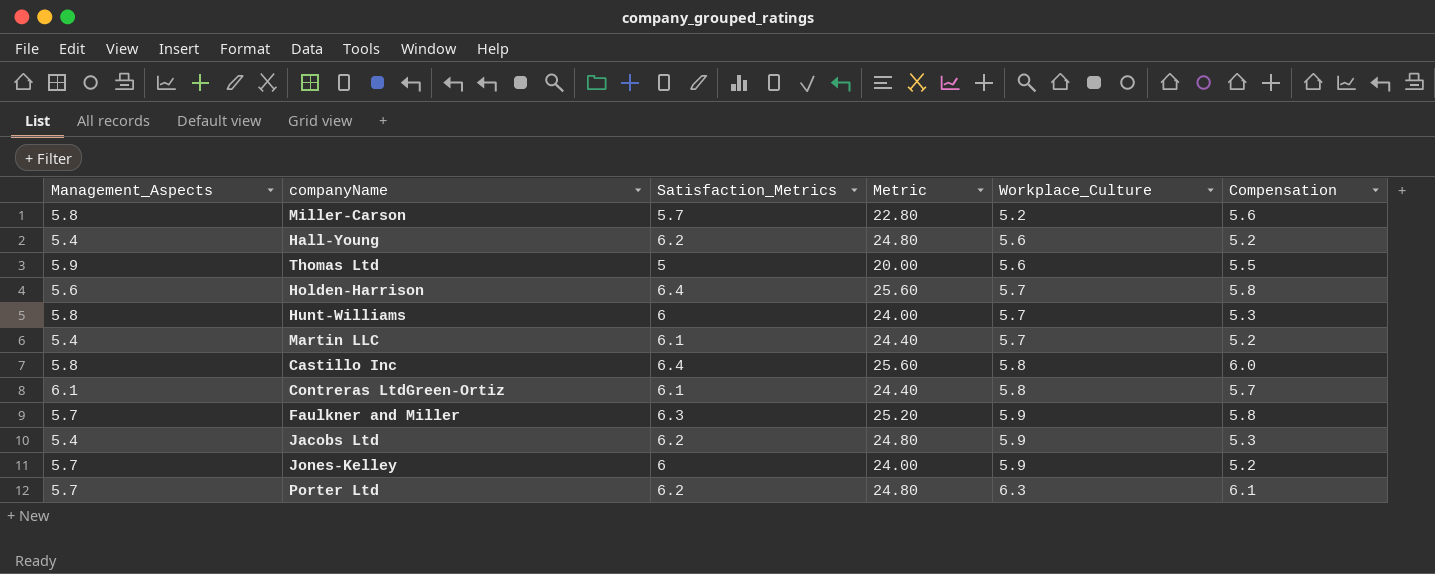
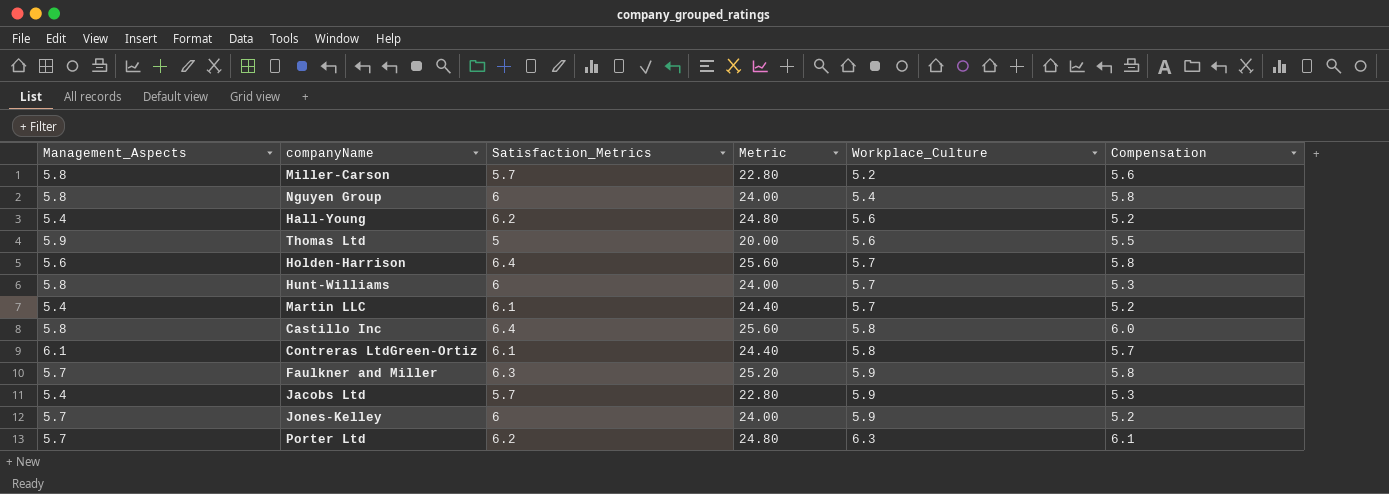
row Nguyen Group: none -> 5.8 | 6 | 24.00 | 5.4 | 5.8
Jacobs Ltd | Satisfaction_Metrics: 6.2 -> 5.7
Jacobs Ltd | Metric: 24.80 -> 22.80

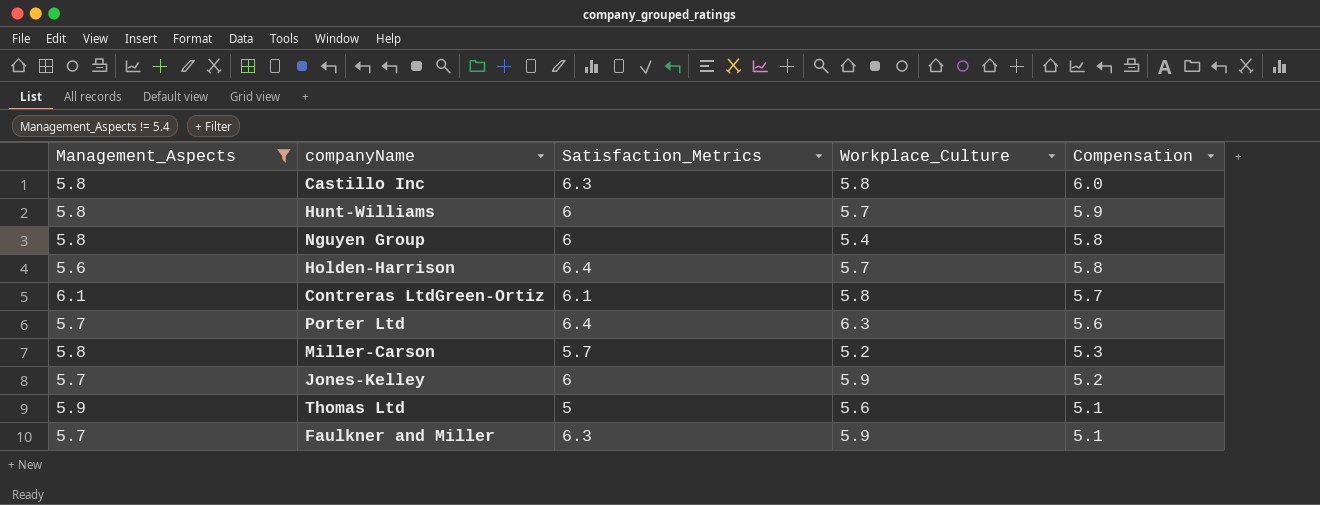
filter: none -> Management_Aspects != 5.4
row order: Workplace_Culture ascending -> Compensation descending
column Metric | formula: [Satisfaction_Metrics] * 4 -> none
Castillo Inc | Satisfaction_Metrics: 6.4 -> 6.3
Hunt-Williams | Compensation: 5.3 -> 5.9
Porter Ltd | Satisfaction_Metrics: 6.2 -> 6.4
Porter Ltd | Compensation: 6.1 -> 5.6
Miller-Carson | Compensation: 5.6 -> 5.3
Thomas Ltd | Compensation: 5.5 -> 5.1
Faulkner and Miller | Compensation: 5.8 -> 5.1

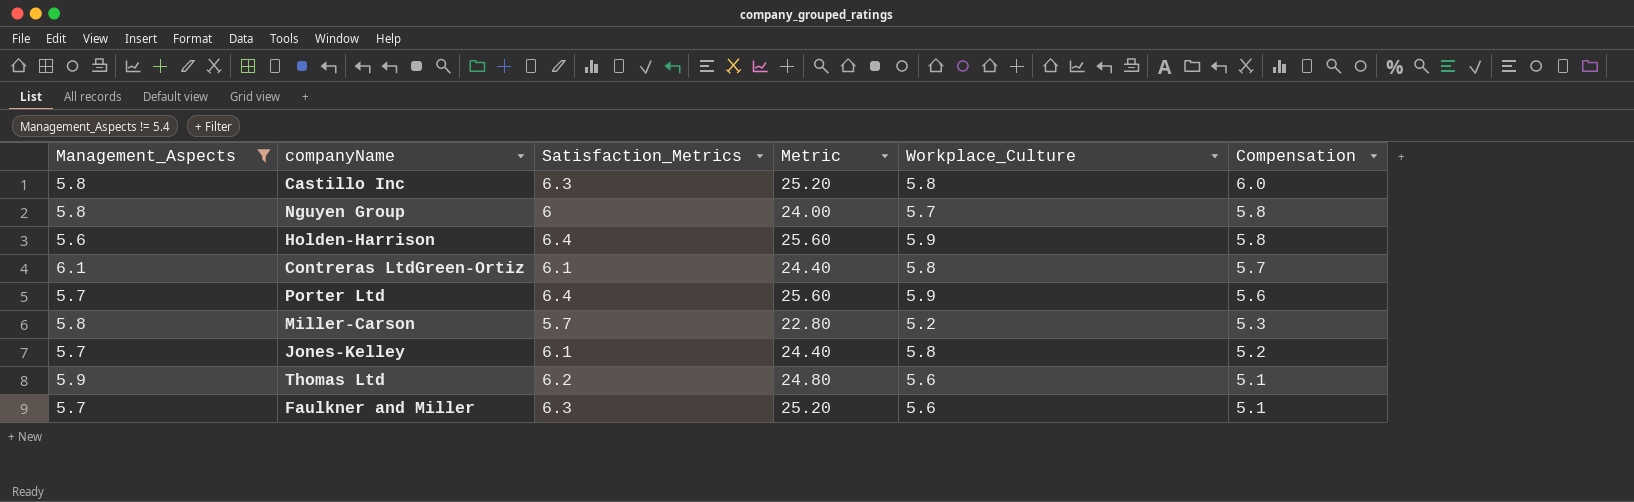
column Metric | formula: none -> [Satisfaction_Metrics] * 4
row Hunt-Williams: 5.8 | 6 | 5.7 | 5.9 -> none
Nguyen Group | Workplace_Culture: 5.4 -> 5.7
Holden-Harrison | Workplace_Culture: 5.7 -> 5.9
Porter Ltd | Workplace_Culture: 6.3 -> 5.9
Jones-Kelley | Satisfaction_Metrics: 6 -> 6.1
Jones-Kelley | Workplace_Culture: 5.9 -> 5.8
Thomas Ltd | Satisfaction_Metrics: 5 -> 6.2
Faulkner and Miller | Workplace_Culture: 5.9 -> 5.6

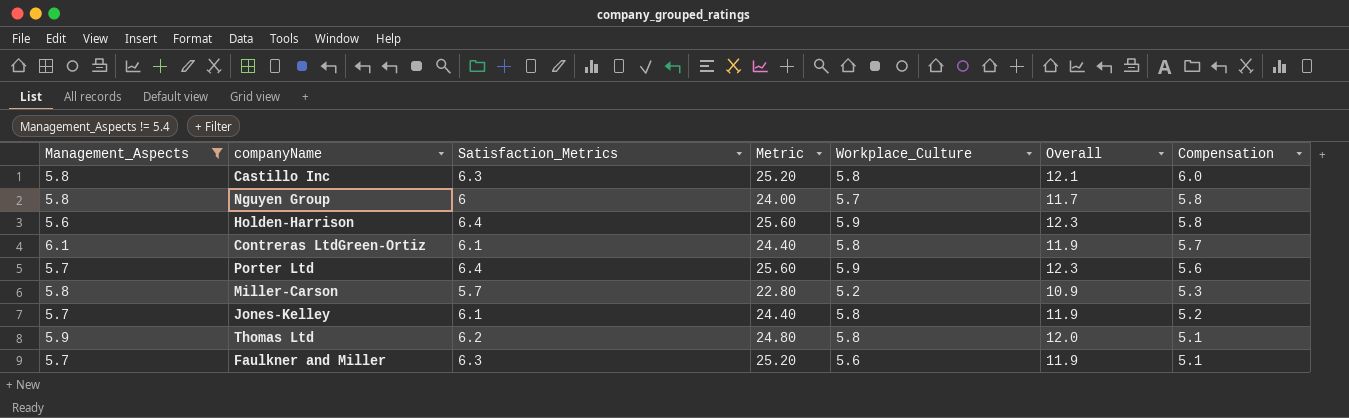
column Overall | formula: none -> [Satisfaction_Metrics] + [Workplace_Culture]
Thomas Ltd | Workplace_Culture: 5.6 -> 5.8

